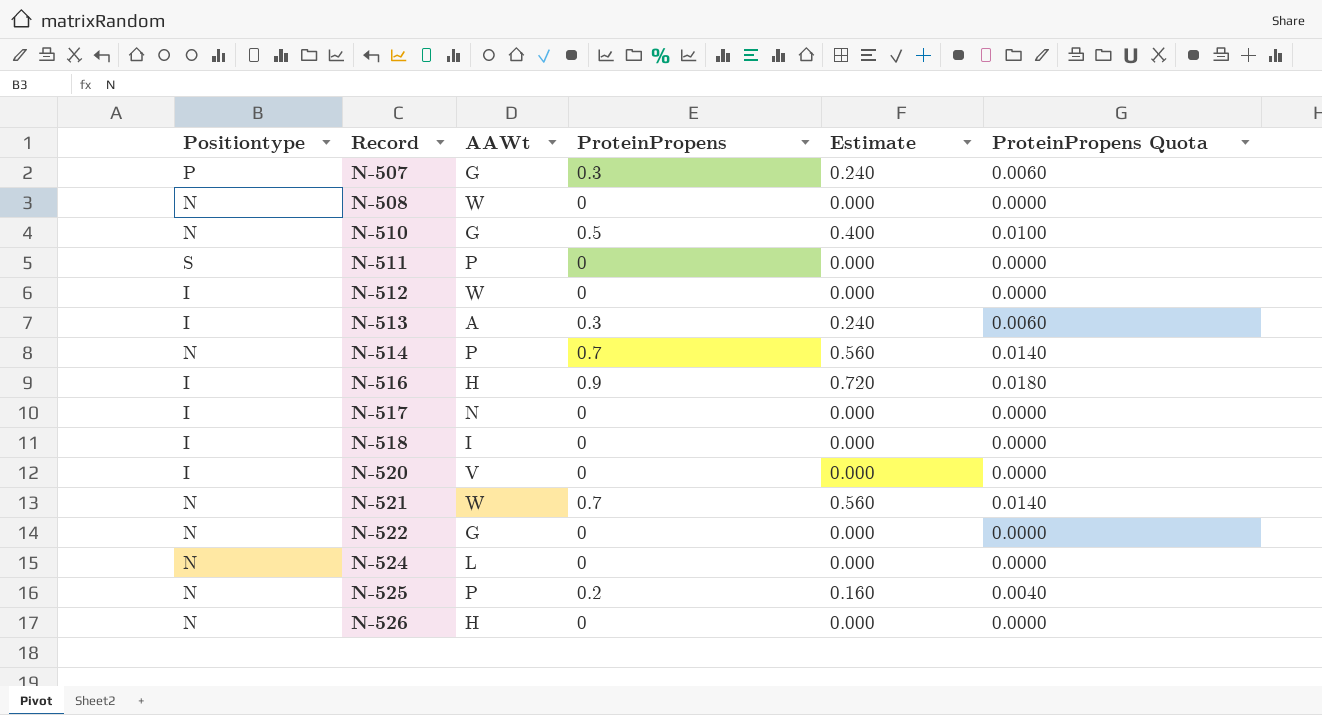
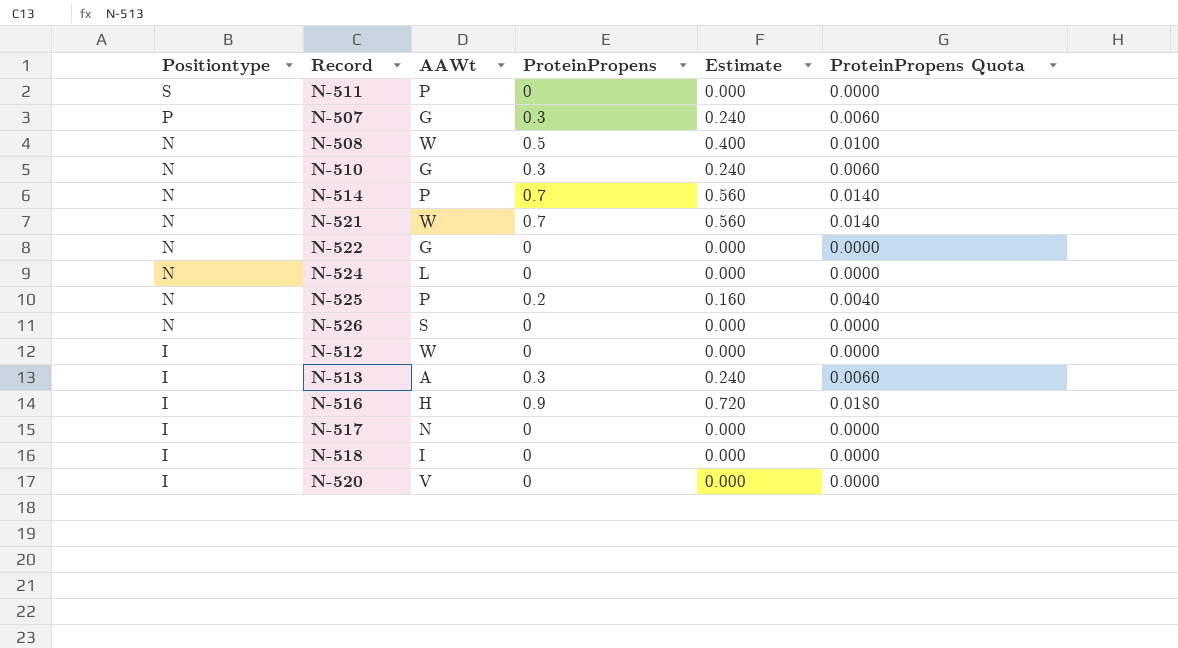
row order: Record ascending -> Positiontype descending
N-508 | ProteinPropens: 0 -> 0.5
N-508 | Estimate: 0.000 -> 0.400
N-508 | ProteinPropens Quota: 0.0000 -> 0.0100
N-510 | ProteinPropens: 0.5 -> 0.3
N-510 | Estimate: 0.400 -> 0.240
N-510 | ProteinPropens Quota: 0.0100 -> 0.0060
N-526 | AAWt: H -> S

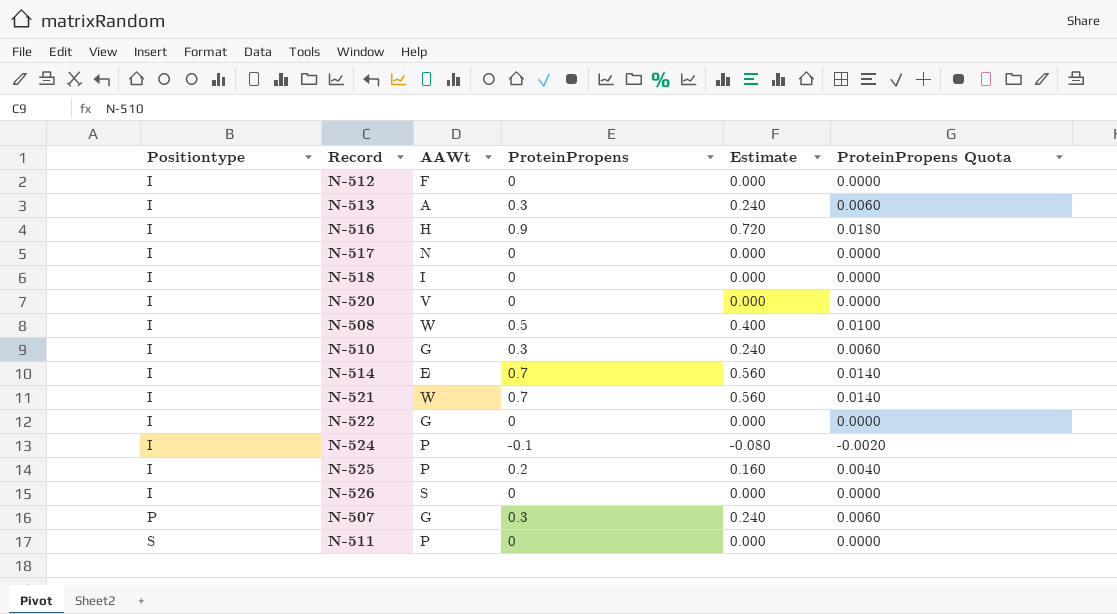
row order: Positiontype descending -> Positiontype ascending
N-512 | AAWt: W -> F
N-508 | Positiontype: N -> I
N-510 | Positiontype: N -> I
N-514 | Positiontype: N -> I
N-514 | AAWt: P -> E
N-521 | Positiontype: N -> I
N-522 | Positiontype: N -> I
N-524 | Positiontype: N -> I
N-524 | AAWt: L -> P
N-524 | ProteinPropens: 0 -> -0.1
N-524 | Estimate: 0.000 -> -0.080
N-524 | ProteinPropens Quota: 0.0000 -> -0.0020
N-525 | Positiontype: N -> I
N-526 | Positiontype: N -> I

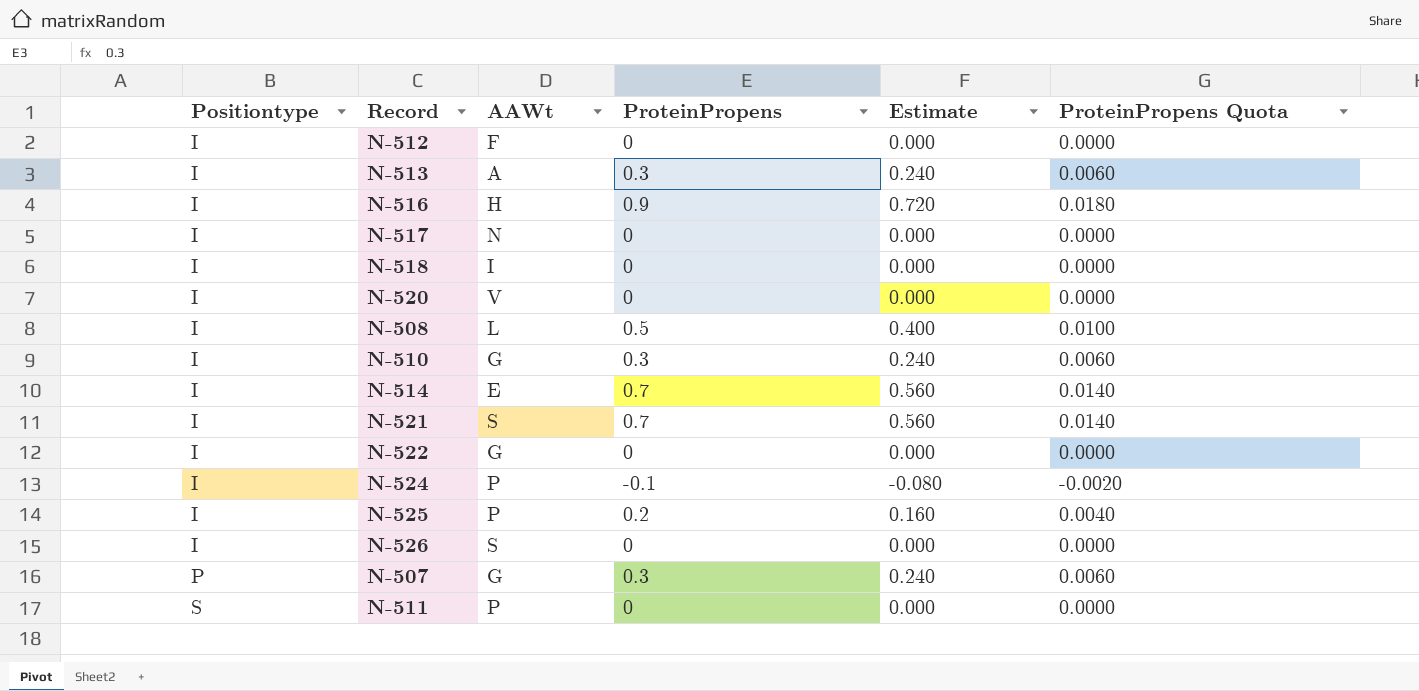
N-508 | AAWt: W -> L
N-521 | AAWt: W -> S

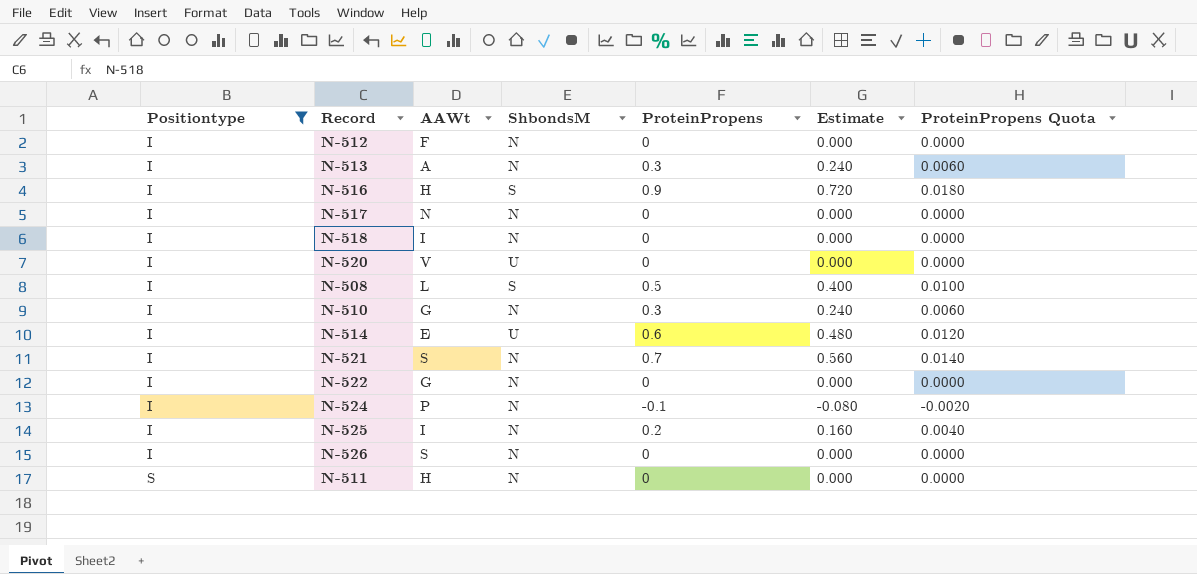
filter: none -> Positiontype != P
column ShbondsM | position: none -> 4
N-514 | ProteinPropens: 0.7 -> 0.6
N-514 | Estimate: 0.560 -> 0.480
N-514 | ProteinPropens Quota: 0.0140 -> 0.0120
N-525 | AAWt: P -> I
N-511 | AAWt: P -> H

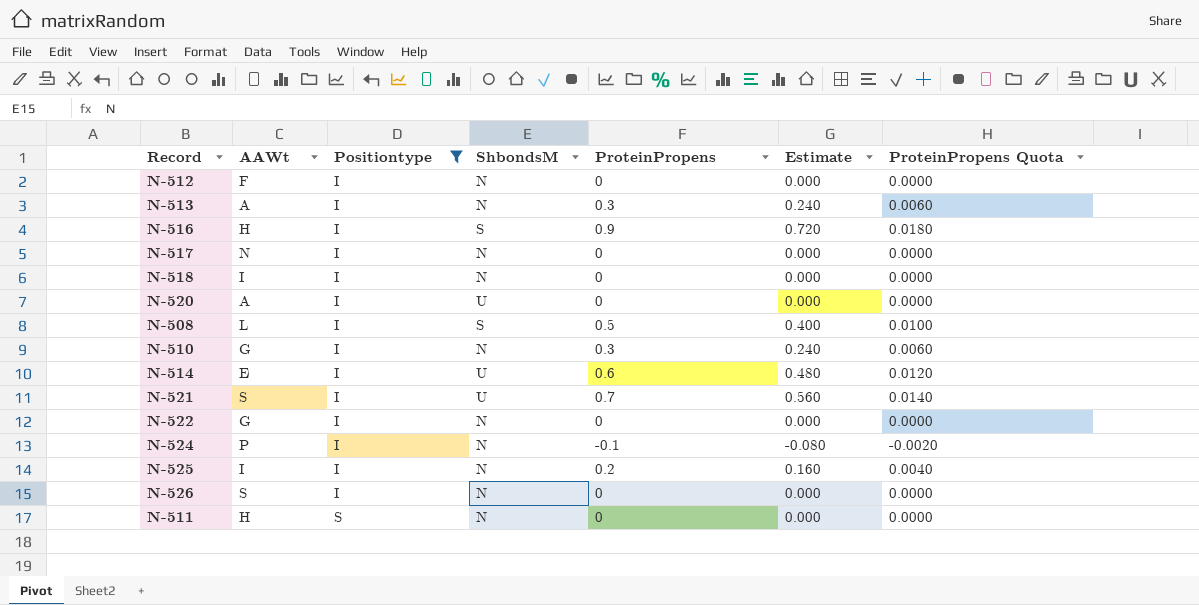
column Positiontype | position: 1 -> 3
N-520 | AAWt: V -> A
N-521 | ShbondsM: N -> U

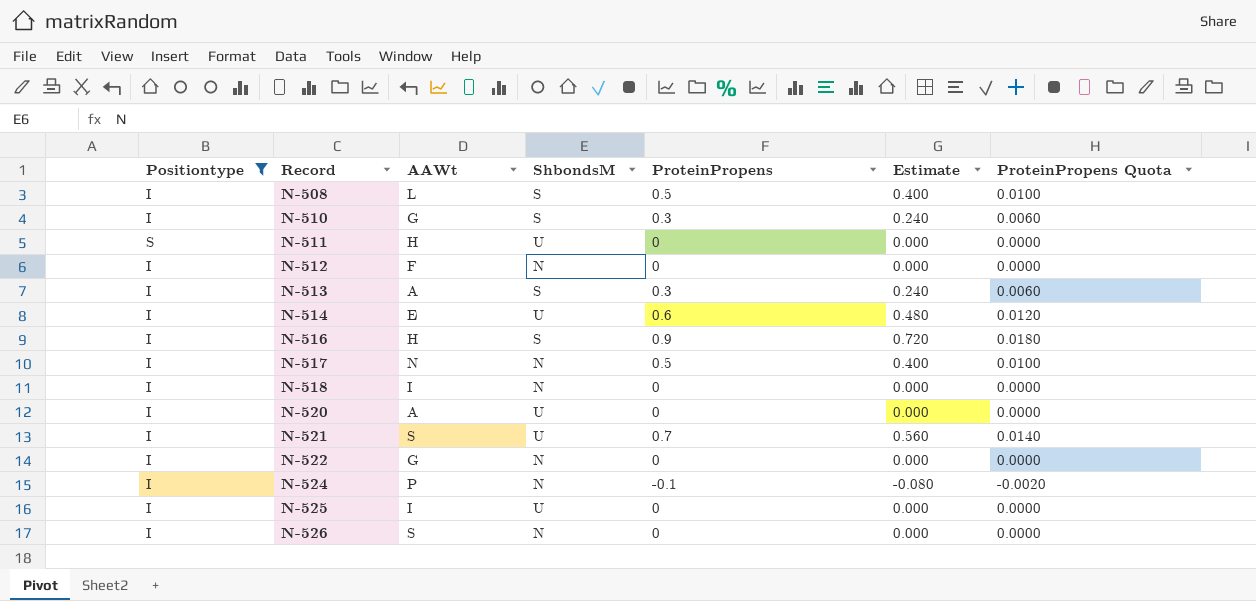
row order: Positiontype ascending -> Record ascending
column Positiontype | position: 3 -> 1
N-510 | ShbondsM: N -> S
N-511 | ShbondsM: N -> U
N-513 | ShbondsM: N -> S
N-517 | ProteinPropens: 0 -> 0.5
N-517 | Estimate: 0.000 -> 0.400
N-517 | ProteinPropens Quota: 0.0000 -> 0.0100
N-525 | ShbondsM: N -> U
N-525 | ProteinPropens: 0.2 -> 0
N-525 | Estimate: 0.160 -> 0.000
N-525 | ProteinPropens Quota: 0.0040 -> 0.0000

